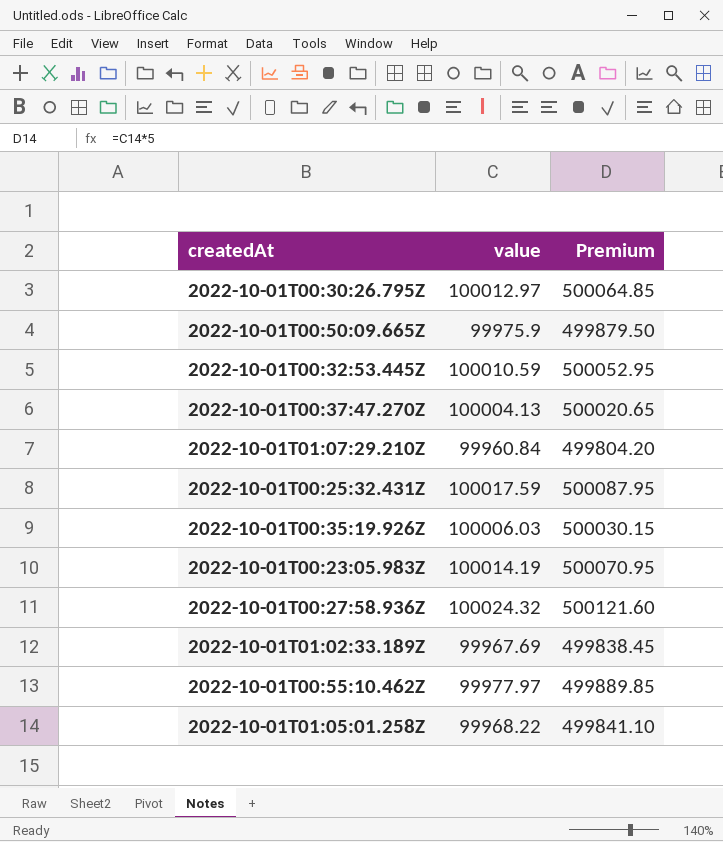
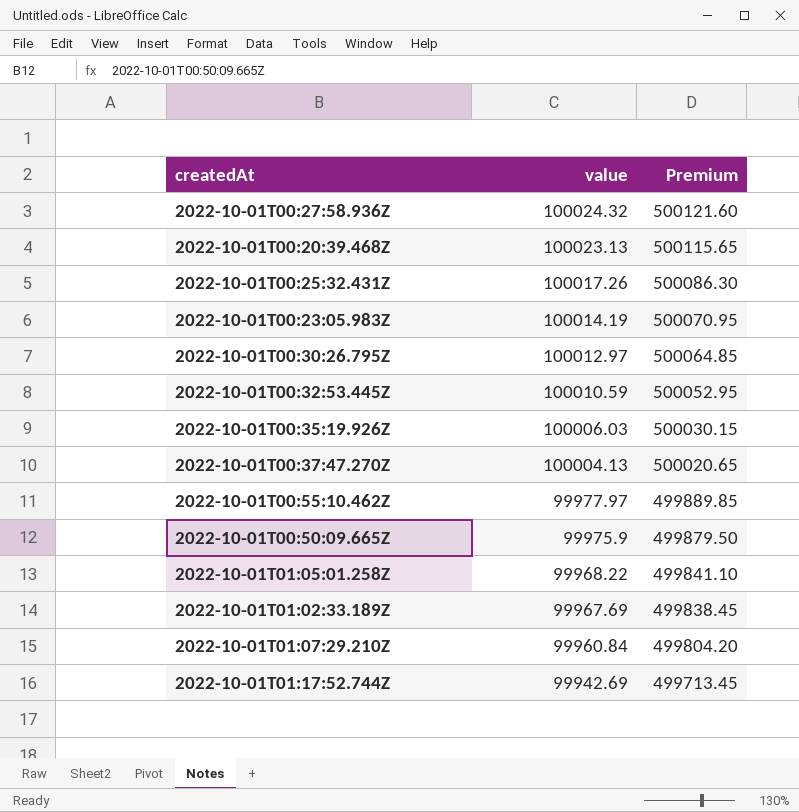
row order: none -> value descending
row 2022-10-01T00:20:39.468Z: none -> 100023.13 | 500115.65
2022-10-01T00:25:32.431Z | value: 100017.59 -> 100017.26
2022-10-01T00:25:32.431Z | Premium: 500087.95 -> 500086.30
row 2022-10-01T01:17:52.744Z: none -> 99942.69 | 499713.45

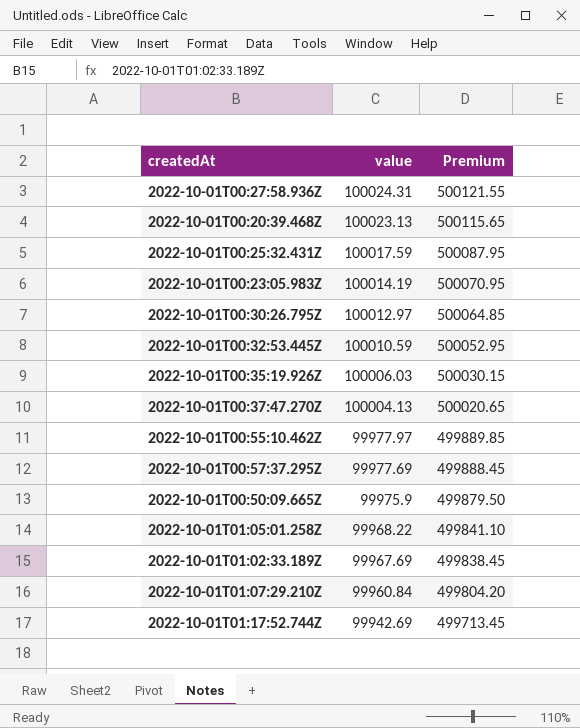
2022-10-01T00:27:58.936Z | value: 100024.32 -> 100024.31
2022-10-01T00:27:58.936Z | Premium: 500121.60 -> 500121.55
2022-10-01T00:25:32.431Z | value: 100017.26 -> 100017.59
2022-10-01T00:25:32.431Z | Premium: 500086.30 -> 500087.95
row 2022-10-01T00:57:37.295Z: none -> 99977.69 | 499888.45

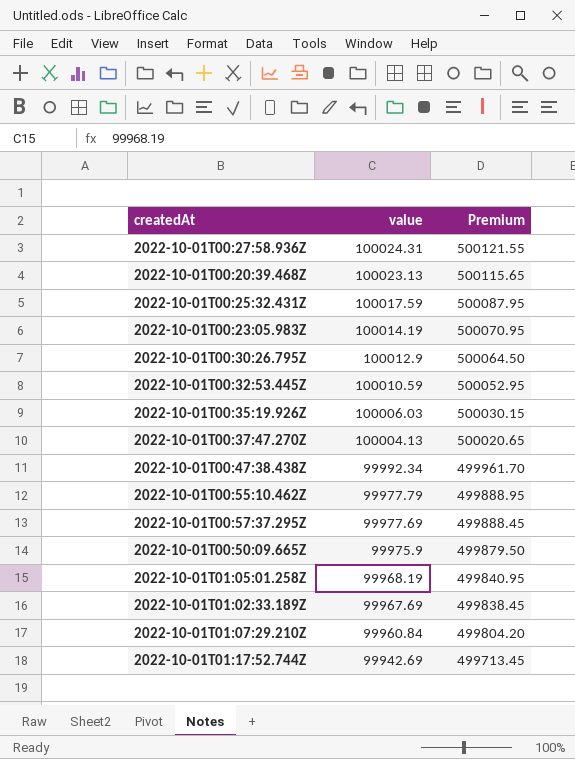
2022-10-01T00:30:26.795Z | value: 100012.97 -> 100012.9
2022-10-01T00:30:26.795Z | Premium: 500064.85 -> 500064.50
row 2022-10-01T00:47:38.438Z: none -> 99992.34 | 499961.70
2022-10-01T00:55:10.462Z | value: 99977.97 -> 99977.79
2022-10-01T00:55:10.462Z | Premium: 499889.85 -> 499888.95
2022-10-01T01:05:01.258Z | value: 99968.22 -> 99968.19
2022-10-01T01:05:01.258Z | Premium: 499841.10 -> 499840.95

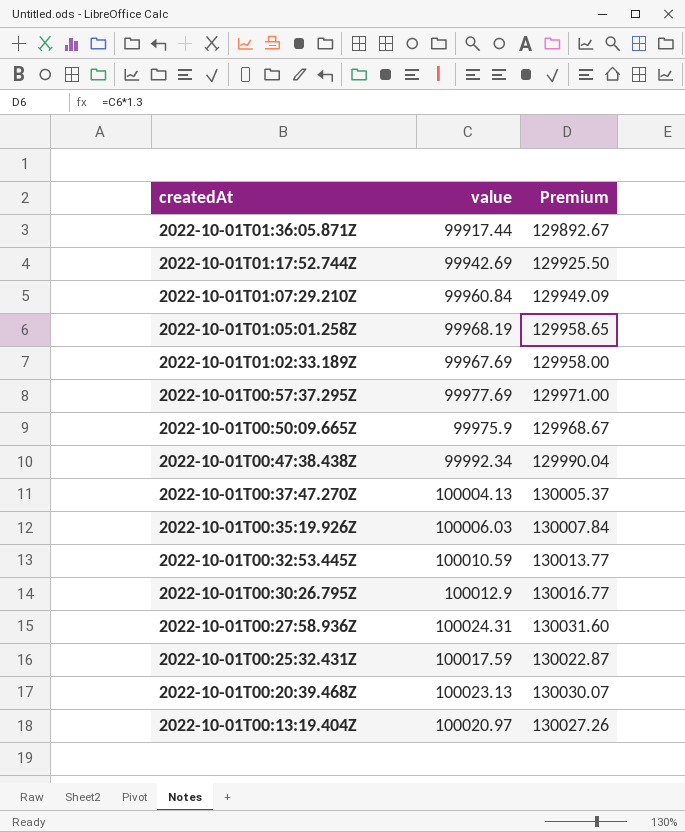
row order: value descending -> createdAt descending
column Premium | formula: [value] * 5 -> [value] * 1.3
row 2022-10-01T00:23:05.983Z: 100014.19 | 500070.95 -> none
row 2022-10-01T00:55:10.462Z: 99977.79 | 499888.95 -> none
row 2022-10-01T01:36:05.871Z: none -> 99917.44 | 129892.67
row 2022-10-01T00:13:19.404Z: none -> 100020.97 | 130027.26

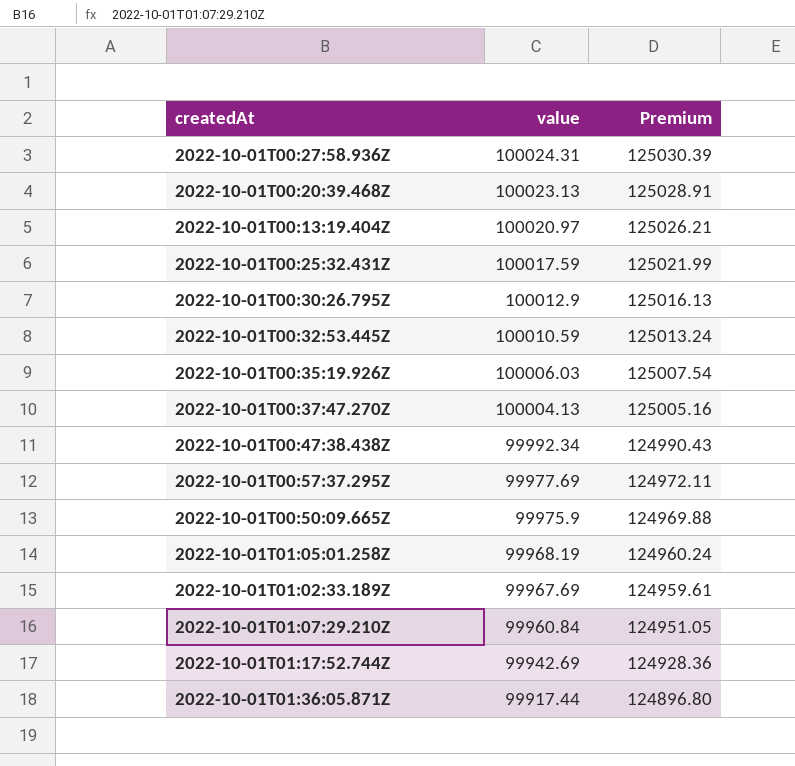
row order: createdAt descending -> value descending
column Premium | formula: [value] * 1.3 -> [value] * 1.25

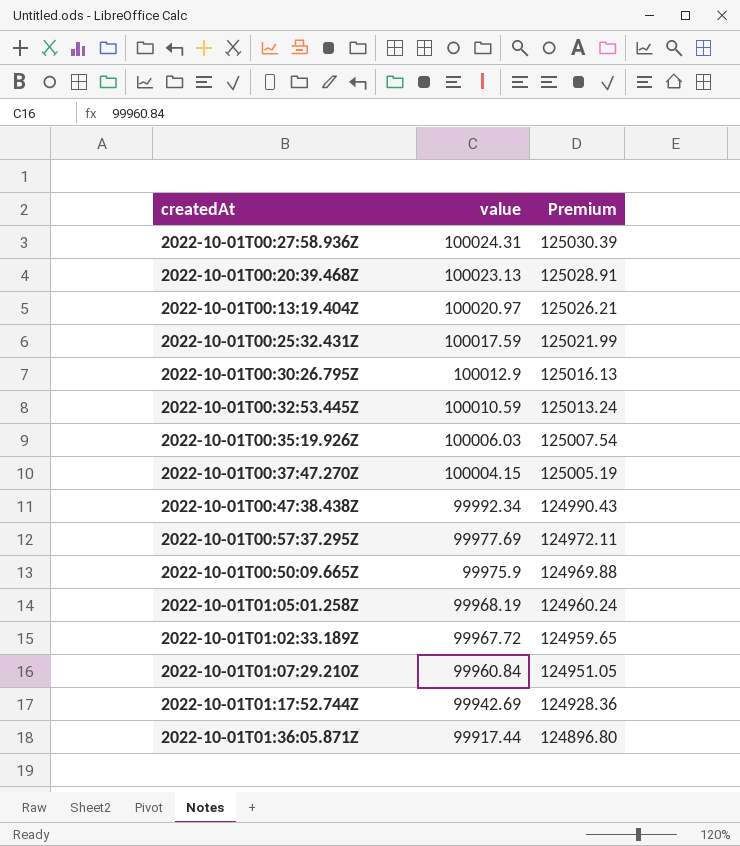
2022-10-01T00:37:47.270Z | value: 100004.13 -> 100004.15
2022-10-01T00:37:47.270Z | Premium: 125005.16 -> 125005.19
2022-10-01T01:02:33.189Z | value: 99967.69 -> 99967.72
2022-10-01T01:02:33.189Z | Premium: 124959.61 -> 124959.65

